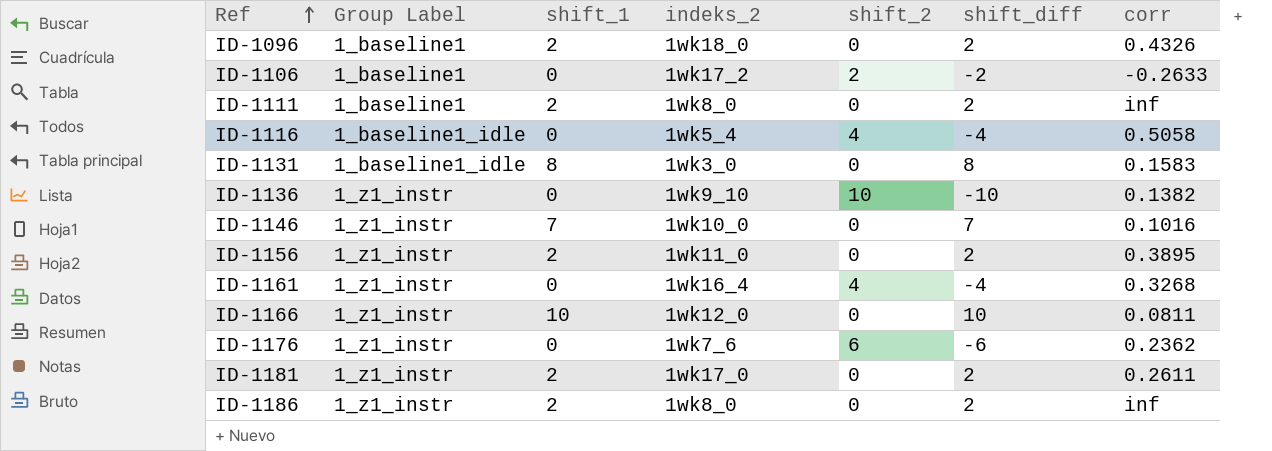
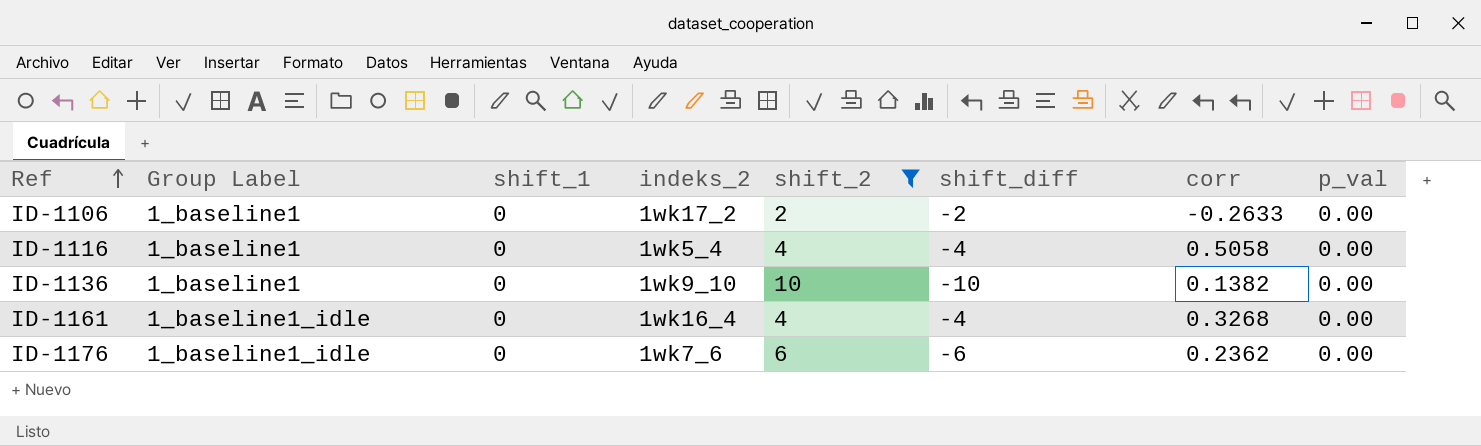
filter: none -> shift_2 != 0
column p_val | position: none -> 8
ID-1116 | Group Label: 1_baseline1_idle -> 1_baseline1
ID-1136 | Group Label: 1_z1_instr -> 1_baseline1
ID-1161 | Group Label: 1_z1_instr -> 1_baseline1_idle
ID-1176 | Group Label: 1_z1_instr -> 1_baseline1_idle

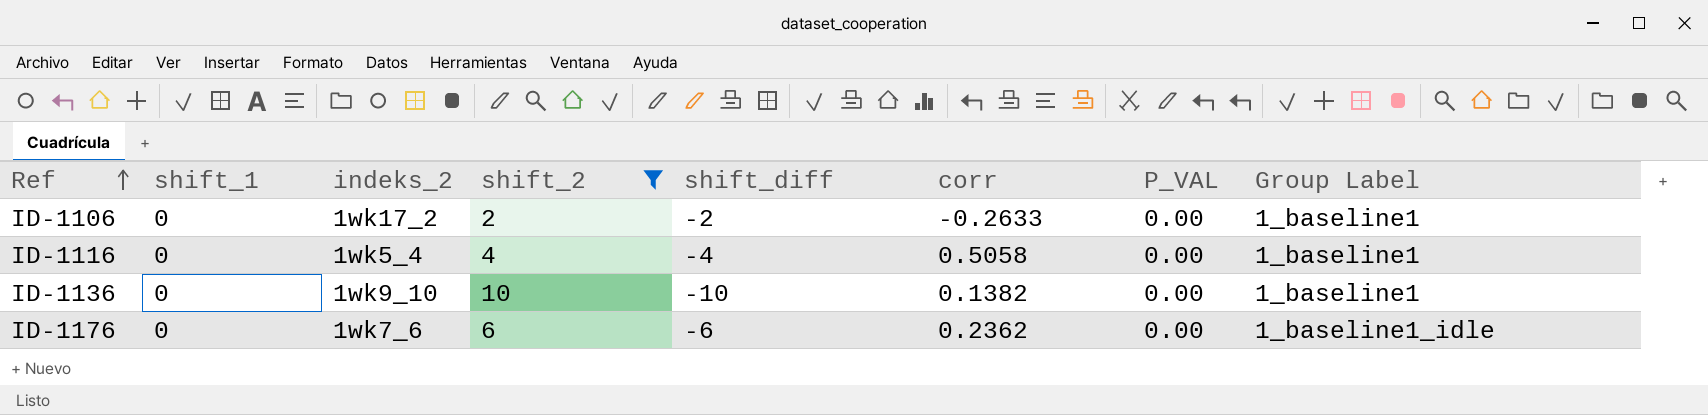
column name: p_val -> P_VAL
column Group Label | position: 2 -> 8
row ID-1161: 1_baseline1_idle | 0 | 1wk16_4 | 4 | -4 | 0.3268 | 0.00 -> none

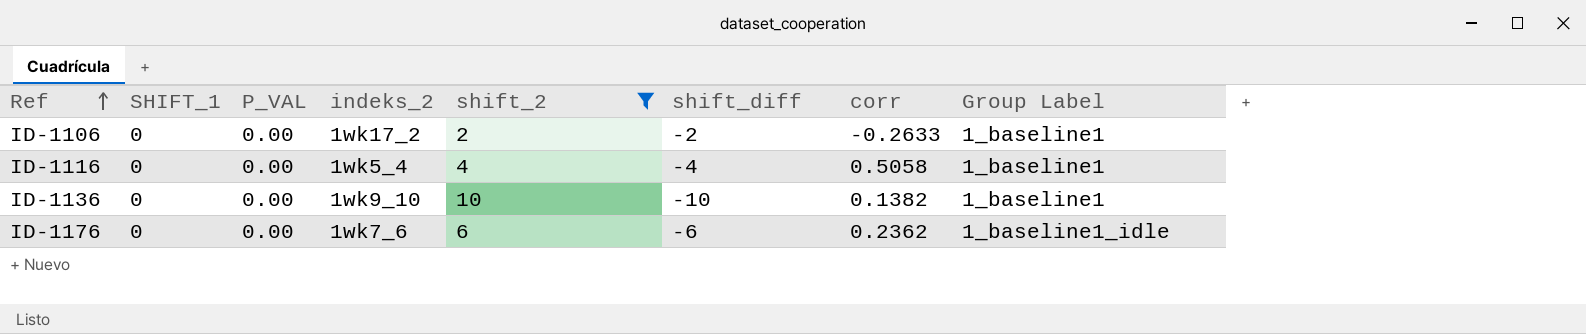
column name: shift_1 -> SHIFT_1
column P_VAL | position: 7 -> 3

